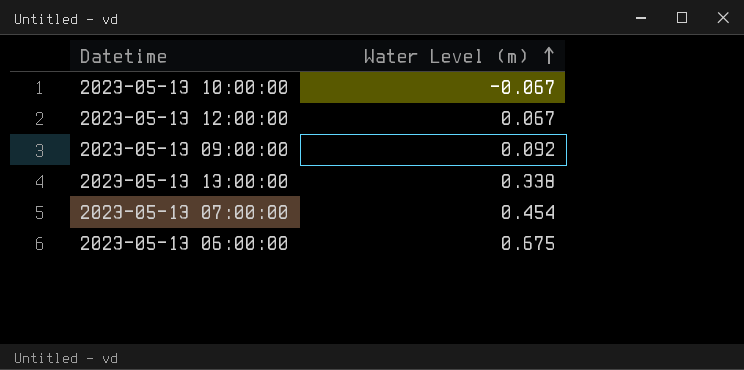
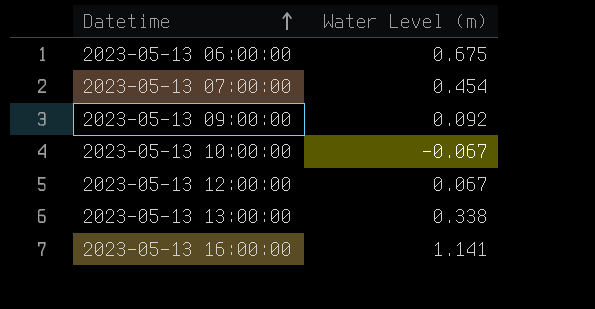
row order: Water Level (m) ascending -> Datetime ascending
row 2023-05-13 16:00:00: none -> 1.141

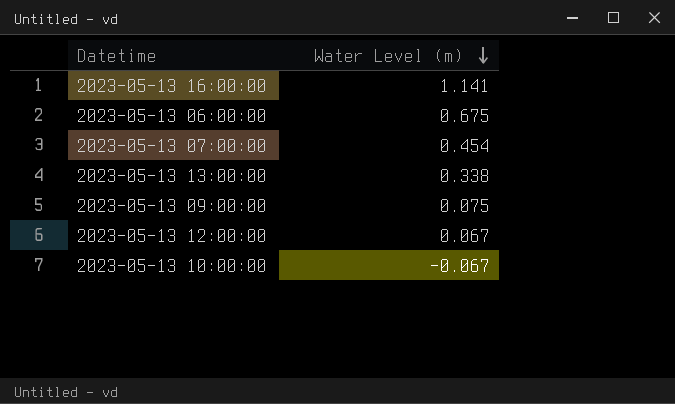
row order: Datetime ascending -> Water Level (m) descending
2023-05-13 09:00:00 | Water Level (m): 0.092 -> 0.075

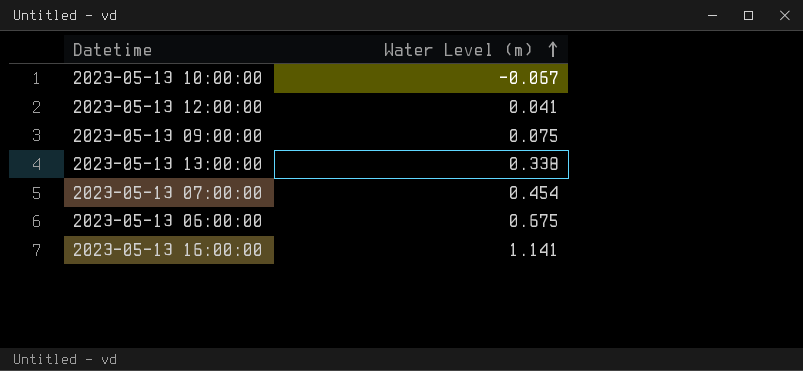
row order: Water Level (m) descending -> Water Level (m) ascending
2023-05-13 12:00:00 | Water Level (m): 0.067 -> 0.041

